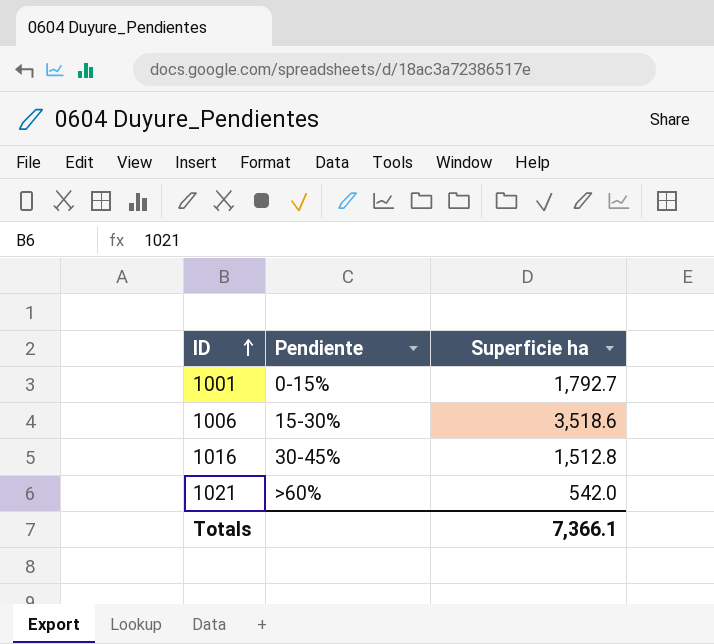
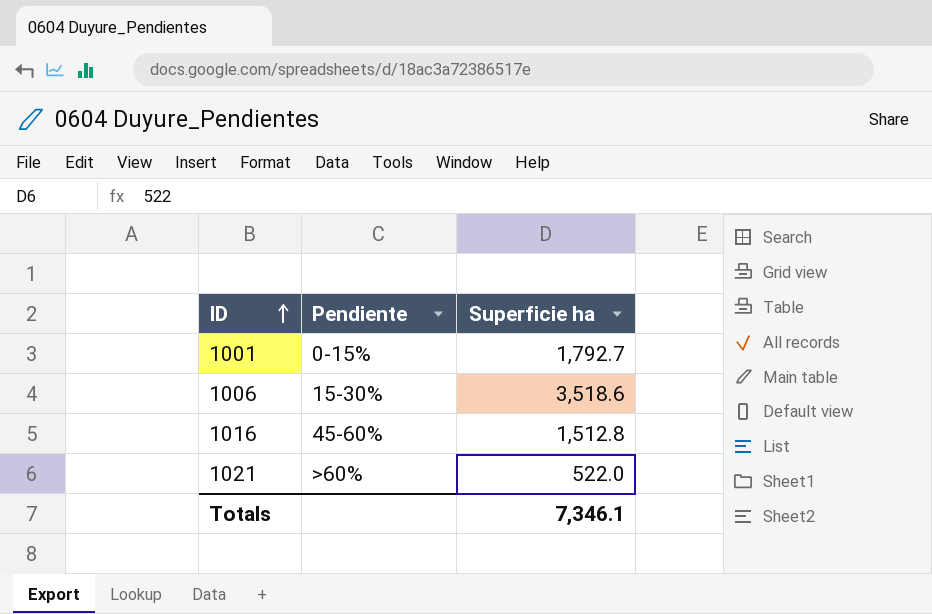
1016 | Pendiente: 30-45% -> 45-60%
1021 | Superficie ha: 542.0 -> 522.0
Totals | Superficie ha: 7,366.1 -> 7,346.1

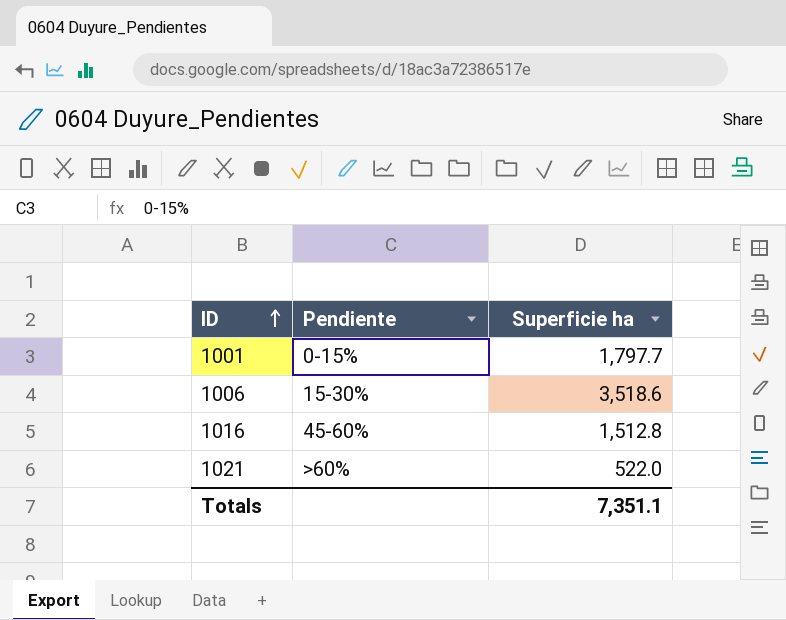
1001 | Superficie ha: 1,792.7 -> 1,797.7
Totals | Superficie ha: 7,346.1 -> 7,351.1

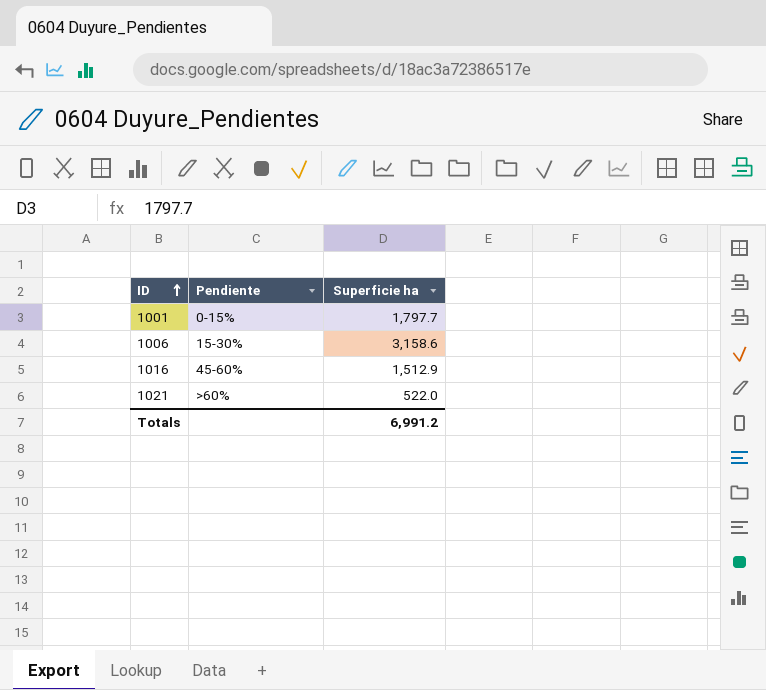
1006 | Superficie ha: 3,518.6 -> 3,158.6
1016 | Superficie ha: 1,512.8 -> 1,512.9
Totals | Superficie ha: 7,351.1 -> 6,991.2

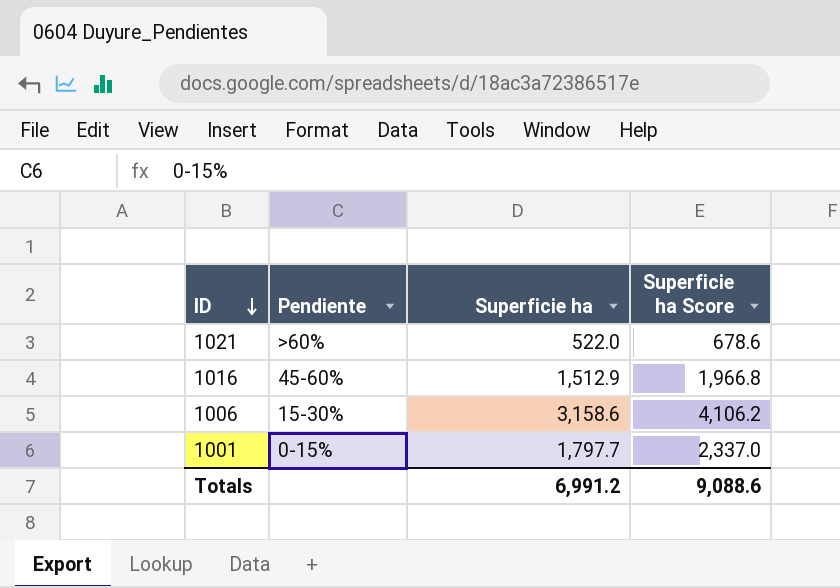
row order: ID ascending -> ID descending
column Superficie ha Score | formula: none -> [Superficie ha] * 1.3

